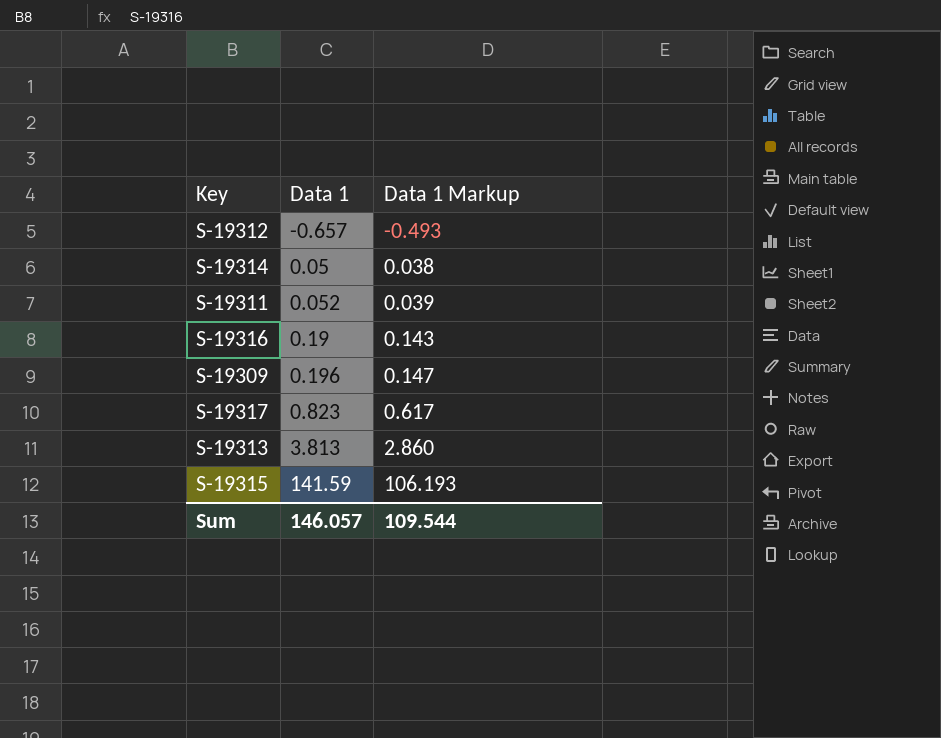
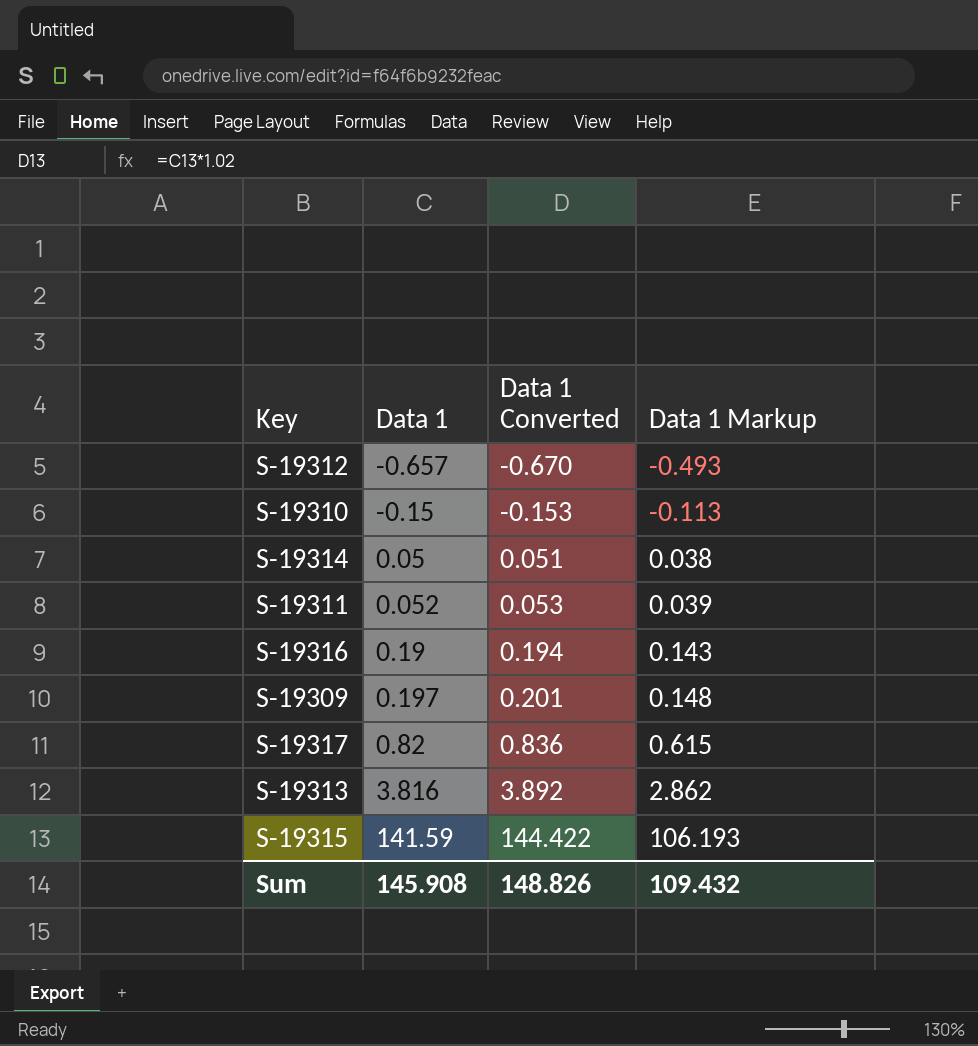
column Data 1 Converted | formula: none -> [Data 1] * 1.02
row S-19310: none -> -0.15 | -0.153 | -0.113
S-19309 | Data 1: 0.196 -> 0.197
S-19309 | Data 1 Markup: 0.147 -> 0.148
S-19317 | Data 1: 0.823 -> 0.82
S-19317 | Data 1 Markup: 0.617 -> 0.615
S-19313 | Data 1: 3.813 -> 3.816
S-19313 | Data 1 Markup: 2.860 -> 2.862
Sum | Data 1: 146.057 -> 145.908
Sum | Data 1 Markup: 109.544 -> 109.432

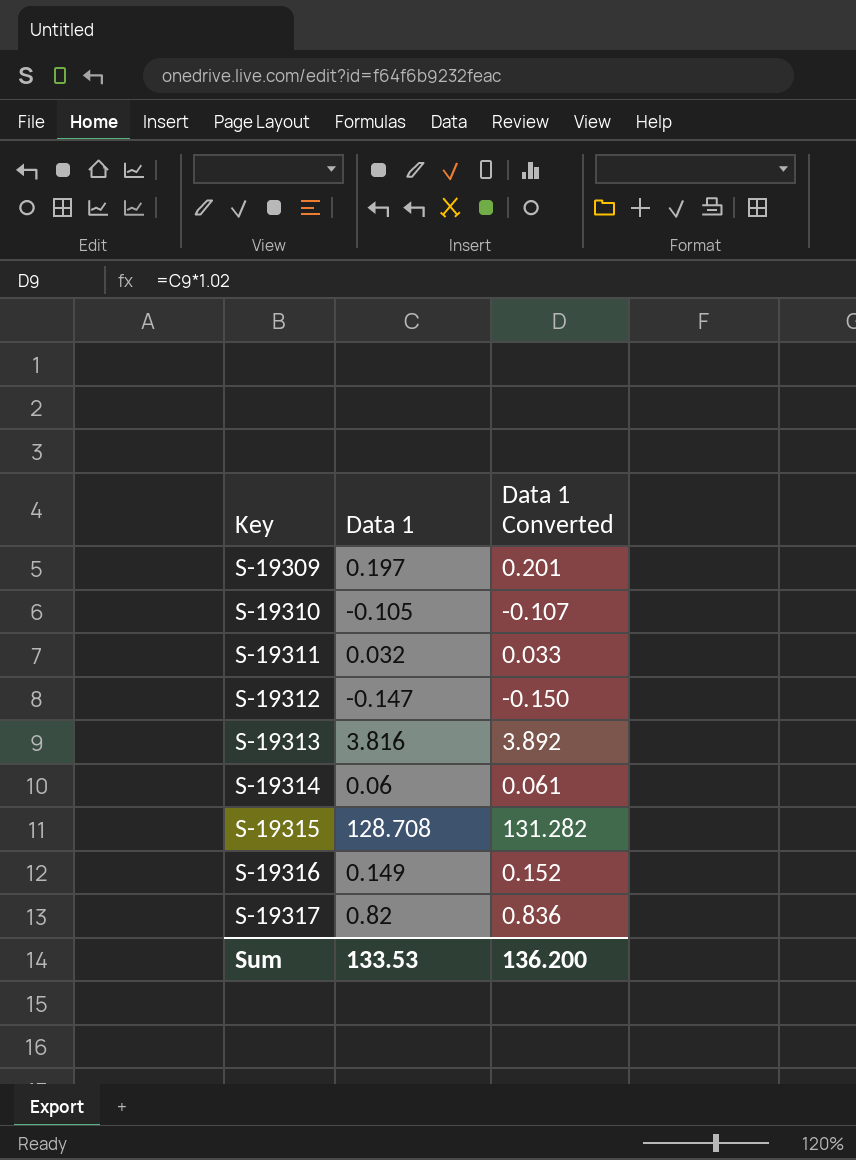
row order: Data 1 ascending -> Key ascending
column Data 1 Markup | formula: [Data 1] * 0.75 -> none
S-19310 | Data 1: -0.15 -> -0.105
S-19310 | Data 1 Converted: -0.153 -> -0.107
S-19311 | Data 1: 0.052 -> 0.032
S-19311 | Data 1 Converted: 0.053 -> 0.033
S-19312 | Data 1: -0.657 -> -0.147
S-19312 | Data 1 Converted: -0.670 -> -0.150
S-19314 | Data 1: 0.05 -> 0.06
S-19314 | Data 1 Converted: 0.051 -> 0.061
S-19315 | Data 1: 141.59 -> 128.708
S-19315 | Data 1 Converted: 144.422 -> 131.282
S-19316 | Data 1: 0.19 -> 0.149
S-19316 | Data 1 Converted: 0.194 -> 0.152
Sum | Data 1: 145.908 -> 133.53
Sum | Data 1 Converted: 148.826 -> 136.200

